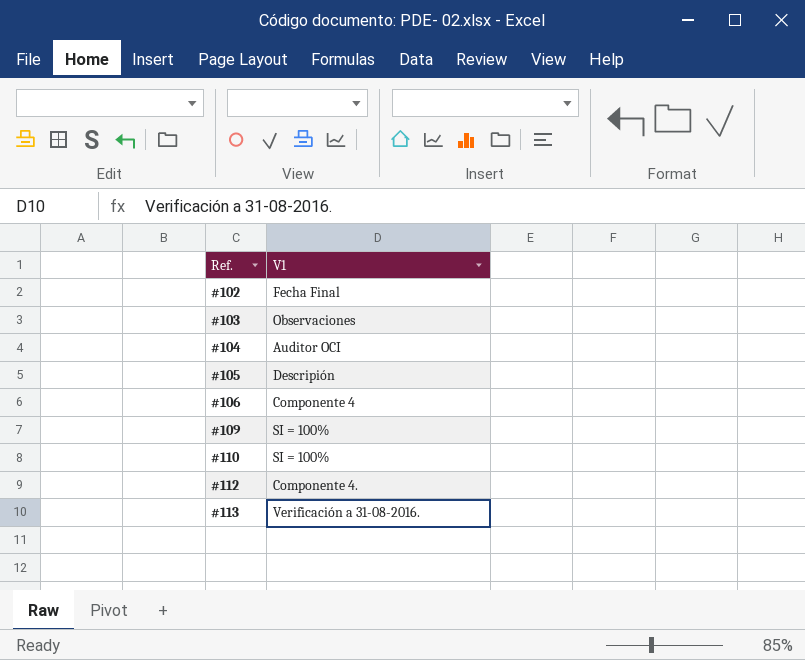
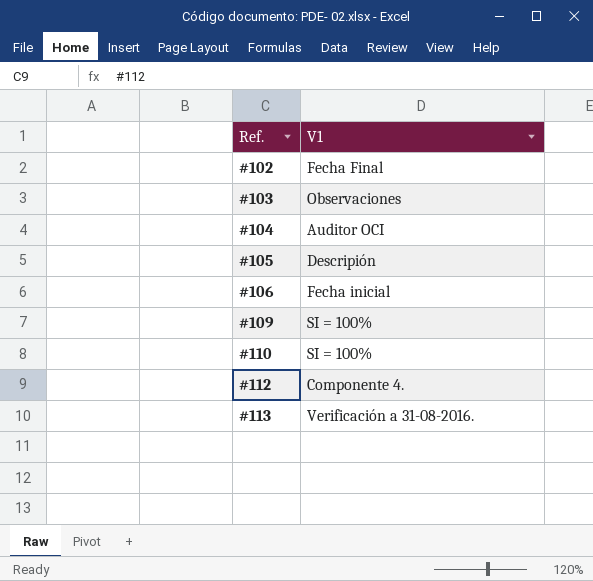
#106 | V1: Componente 4 -> Fecha inicial

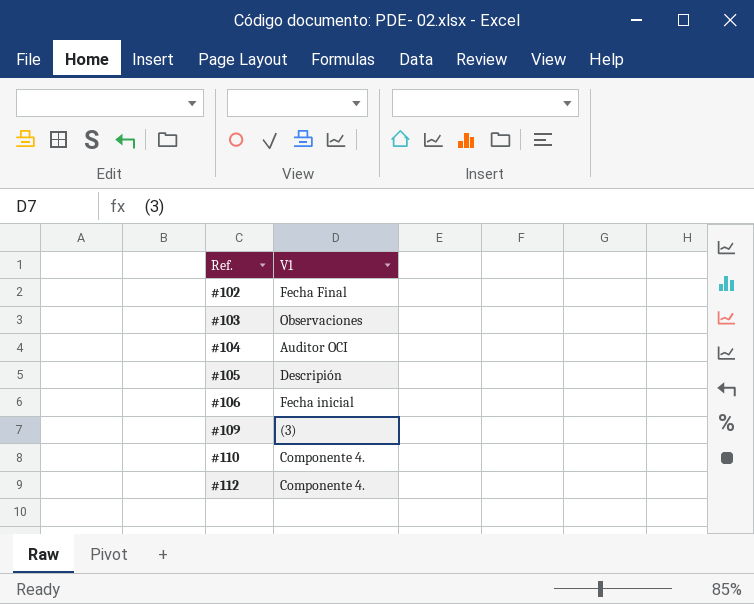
row #113: Verificación a 31-08-2016. -> none
#109 | V1: SI = 100% -> (3)
#110 | V1: SI = 100% -> Componente 4.

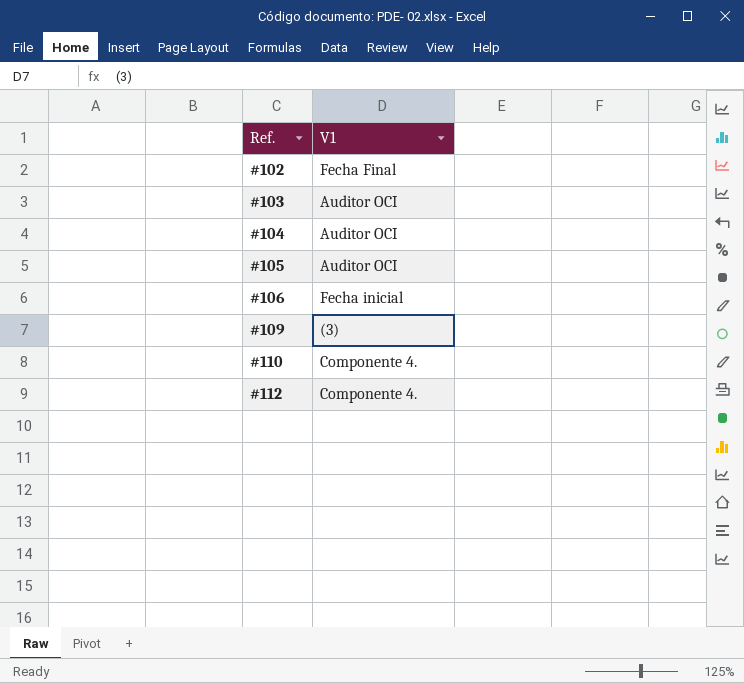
#103 | V1: Observaciones -> Auditor OCI
#105 | V1: Descripión -> Auditor OCI

